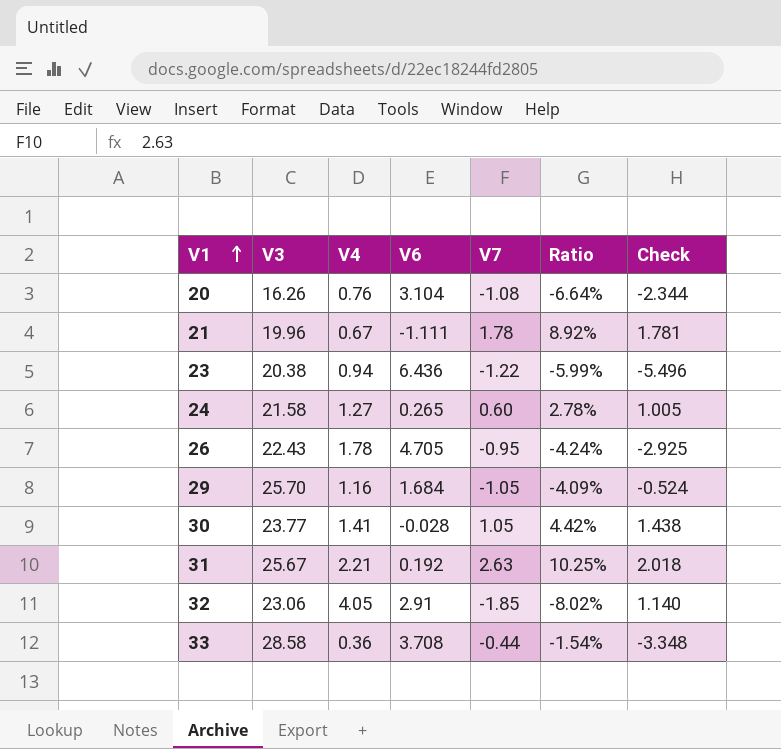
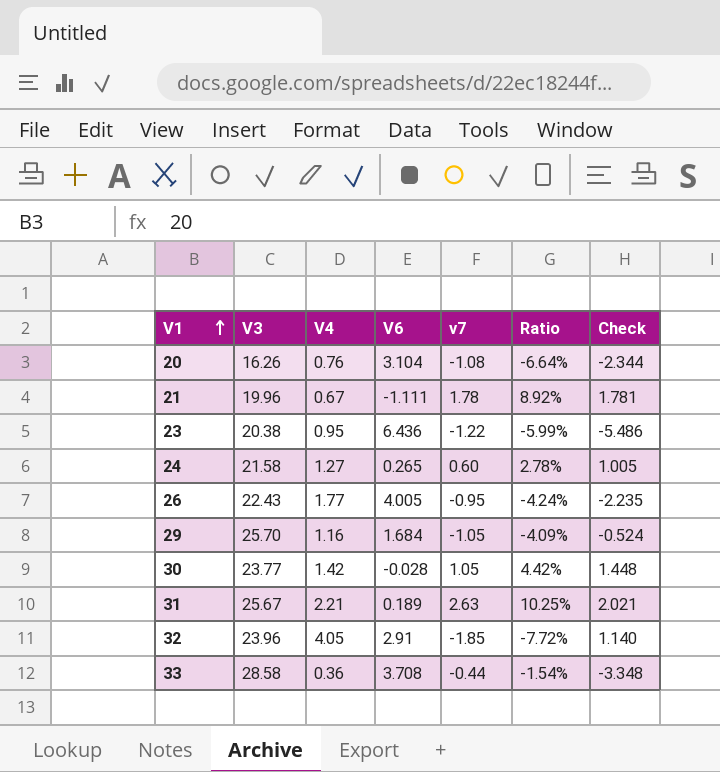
column name: V7 -> v7
23 | V4: 0.94 -> 0.95
23 | Check: -5.496 -> -5.486
26 | V4: 1.78 -> 1.77
26 | V6: 4.705 -> 4.005
26 | Check: -2.925 -> -2.235
30 | V4: 1.41 -> 1.42
30 | Check: 1.438 -> 1.448
31 | V6: 0.192 -> 0.189
31 | Check: 2.018 -> 2.021
32 | V3: 23.06 -> 23.96
32 | Ratio: -8.02% -> -7.72%

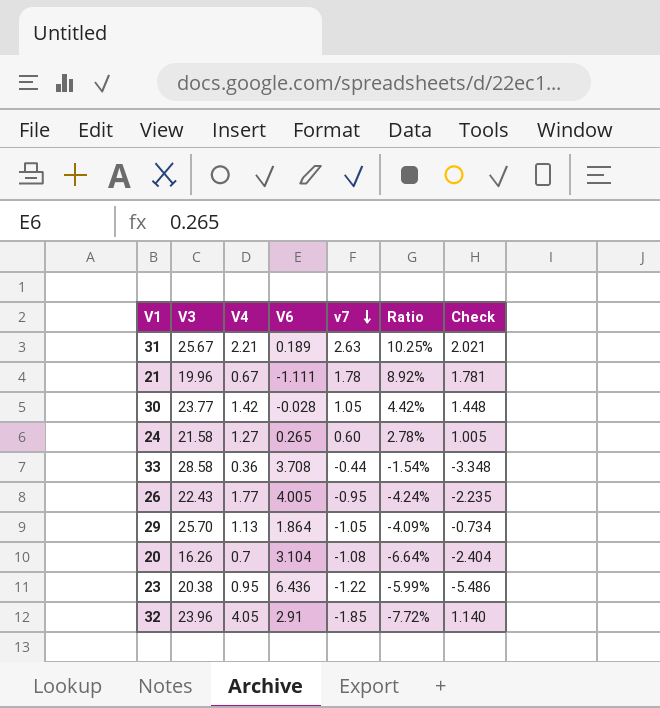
row order: V1 ascending -> v7 descending
29 | V4: 1.16 -> 1.13
29 | V6: 1.684 -> 1.864
29 | Check: -0.524 -> -0.734
20 | V4: 0.76 -> 0.7
20 | Check: -2.344 -> -2.404

